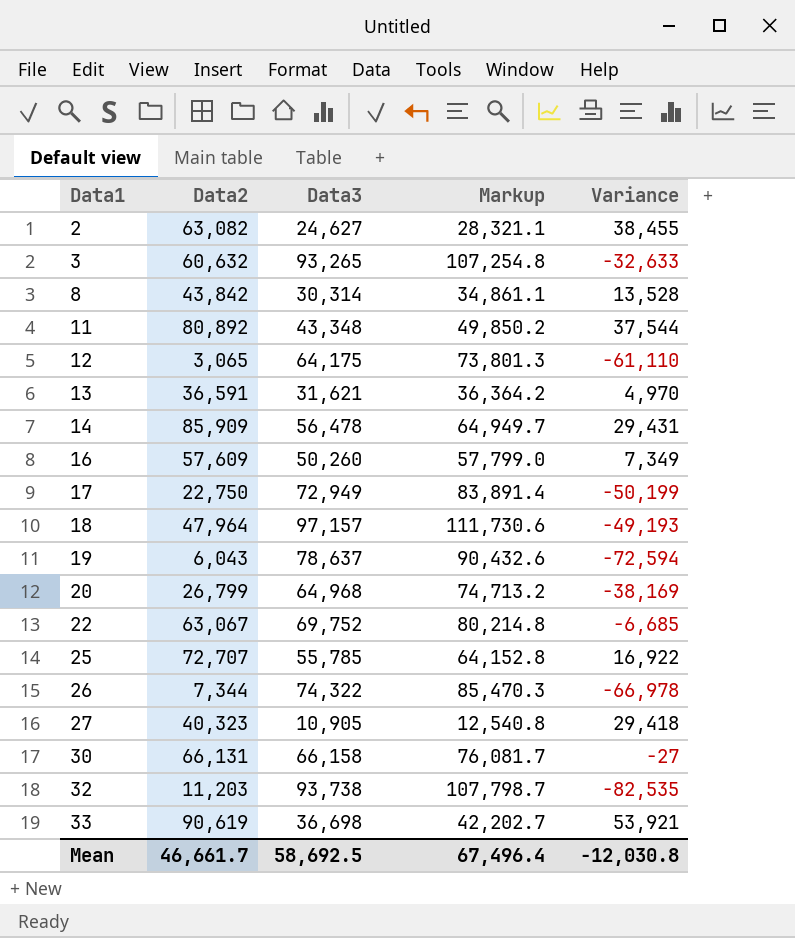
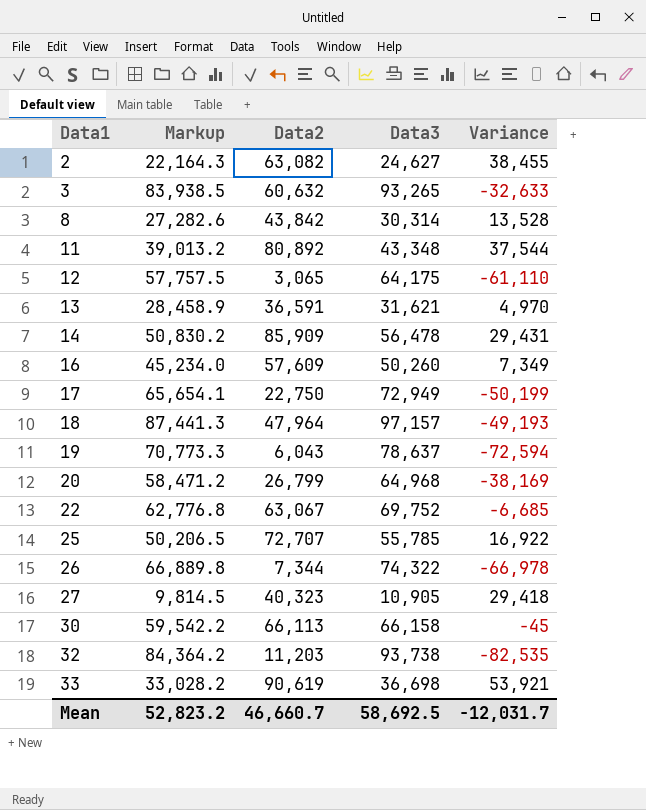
column Markup | formula: [Data3] * 1.15 -> [Data3] * 0.9
column Markup | position: 4 -> 2
30 | Data2: 66,131 -> 66,113
30 | Variance: -27 -> -45
Mean | Markup: 67,496.4 -> 52,823.2
Mean | Data2: 46,661.7 -> 46,660.7
Mean | Variance: -12,030.8 -> -12,031.7

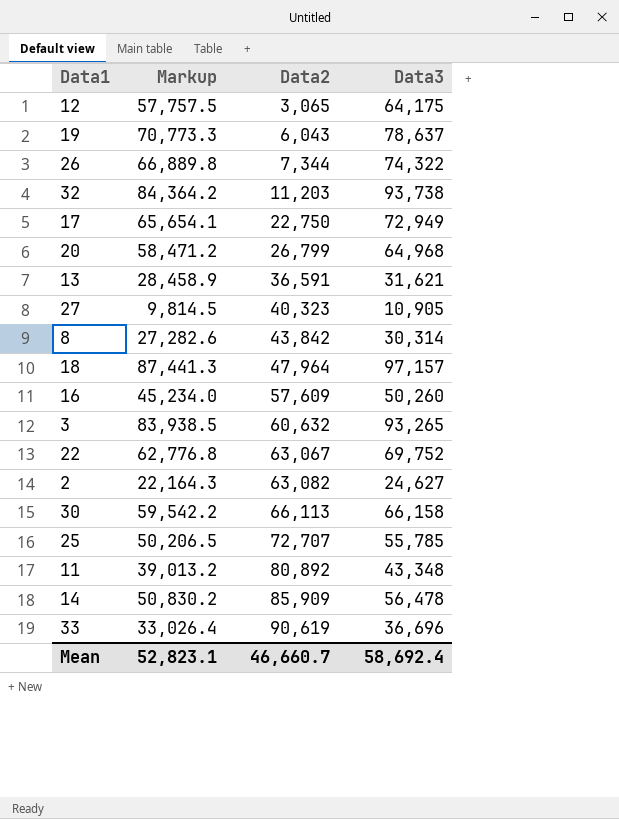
row order: Data1 ascending -> Data2 ascending
column Variance | formula: [Data2] - [Data3] -> none
33 | Markup: 33,028.2 -> 33,026.4
33 | Data3: 36,698 -> 36,696
Mean | Markup: 52,823.2 -> 52,823.1
Mean | Data3: 58,692.5 -> 58,692.4

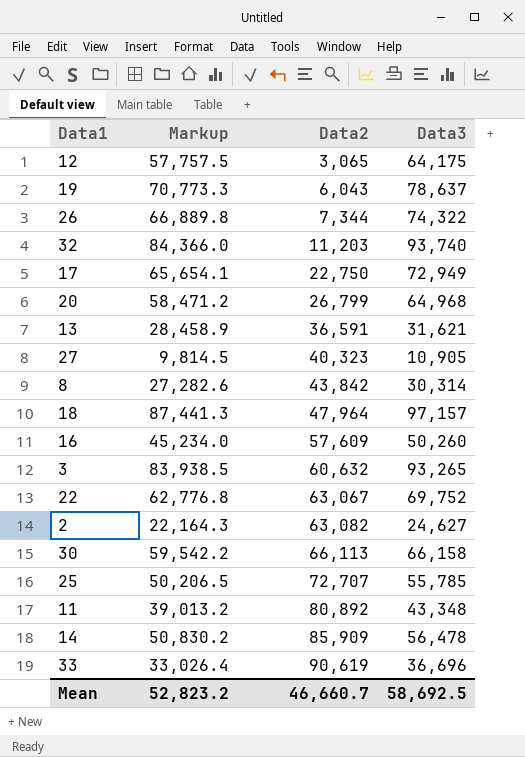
32 | Markup: 84,364.2 -> 84,366.0
32 | Data3: 93,738 -> 93,740
Mean | Markup: 52,823.1 -> 52,823.2
Mean | Data3: 58,692.4 -> 58,692.5

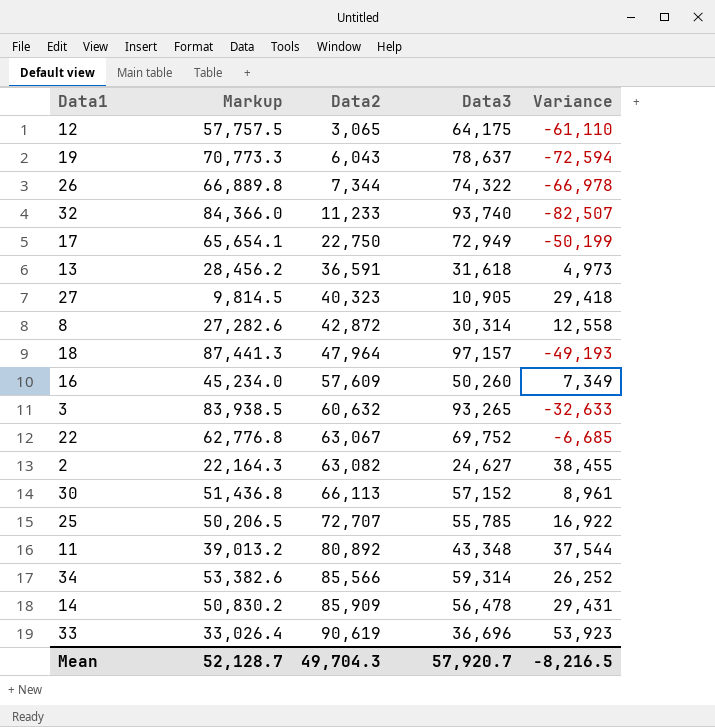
column Variance | formula: none -> [Data2] - [Data3]
row 20: 58,471.2 | 26,799 | 64,968 -> none
32 | Data2: 11,203 -> 11,233
13 | Markup: 28,458.9 -> 28,456.2
13 | Data3: 31,621 -> 31,618
8 | Data2: 43,842 -> 42,872
30 | Markup: 59,542.2 -> 51,436.8
30 | Data3: 66,158 -> 57,152
row 34: none -> 53,382.6 | 85,566 | 59,314 | 26,252
Mean | Markup: 52,823.2 -> 52,128.7
Mean | Data2: 46,660.7 -> 49,704.3
Mean | Data3: 58,692.5 -> 57,920.7

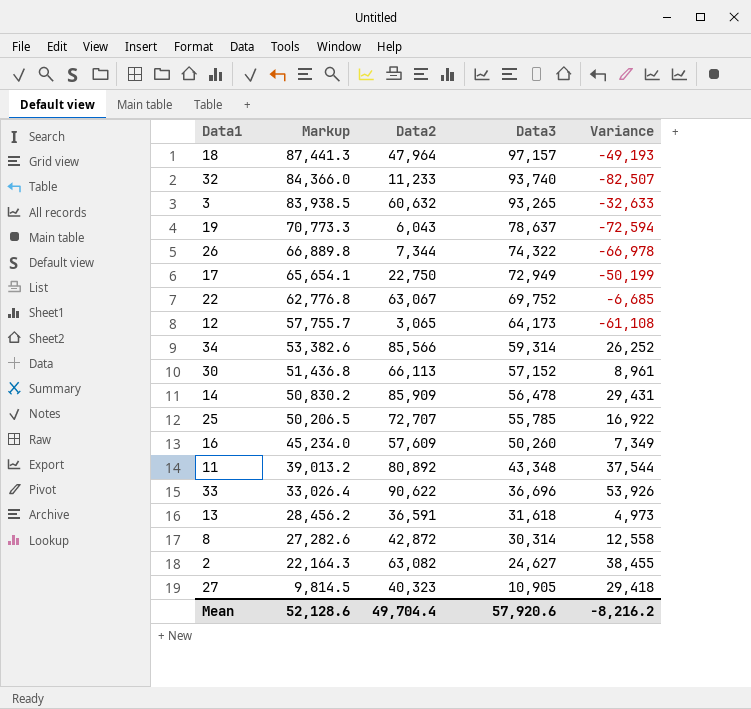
row order: Data2 ascending -> Markup descending
12 | Markup: 57,757.5 -> 57,755.7
12 | Data3: 64,175 -> 64,173
12 | Variance: -61,110 -> -61,108
33 | Data2: 90,619 -> 90,622
33 | Variance: 53,923 -> 53,926
Mean | Markup: 52,128.7 -> 52,128.6
Mean | Data2: 49,704.3 -> 49,704.4
Mean | Data3: 57,920.7 -> 57,920.6
Mean | Variance: -8,216.5 -> -8,216.2

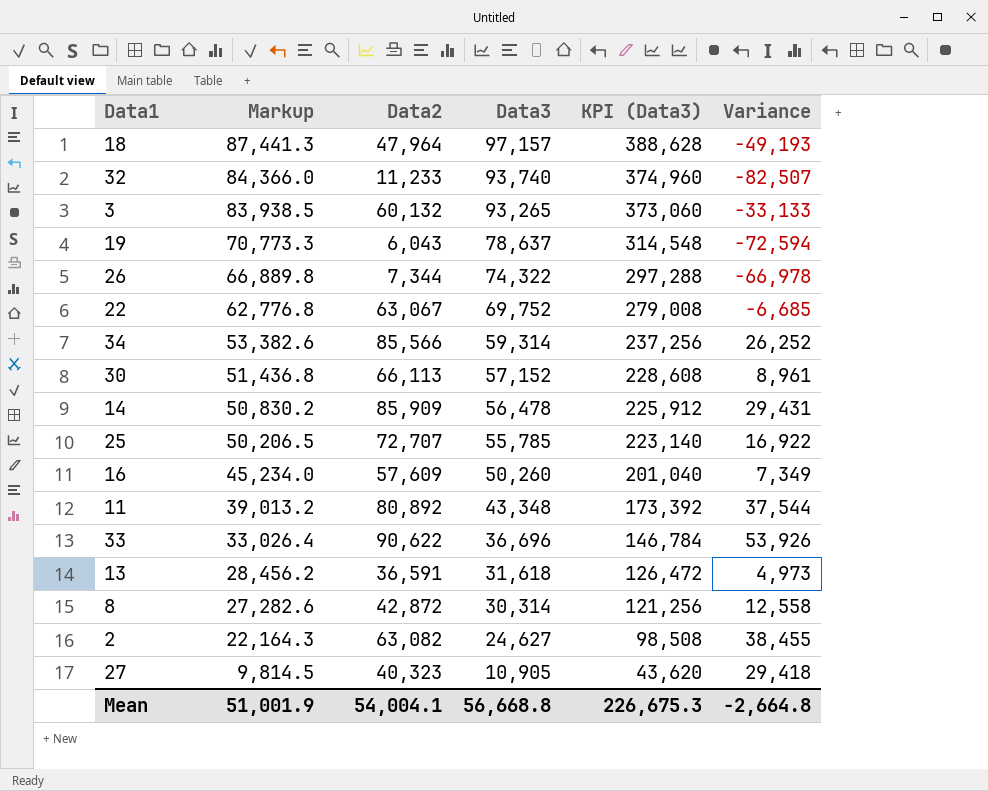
column KPI (Data3) | formula: none -> [Data3] * 4
row 17: 65,654.1 | 22,750 | 72,949 | -50,199 -> none
row 12: 57,755.7 | 3,065 | 64,173 | -61,108 -> none
3 | Data2: 60,632 -> 60,132
3 | Variance: -32,633 -> -33,133
Mean | Markup: 52,128.6 -> 51,001.9
Mean | Data2: 49,704.4 -> 54,004.1
Mean | Data3: 57,920.6 -> 56,668.8
Mean | Variance: -8,216.2 -> -2,664.8

